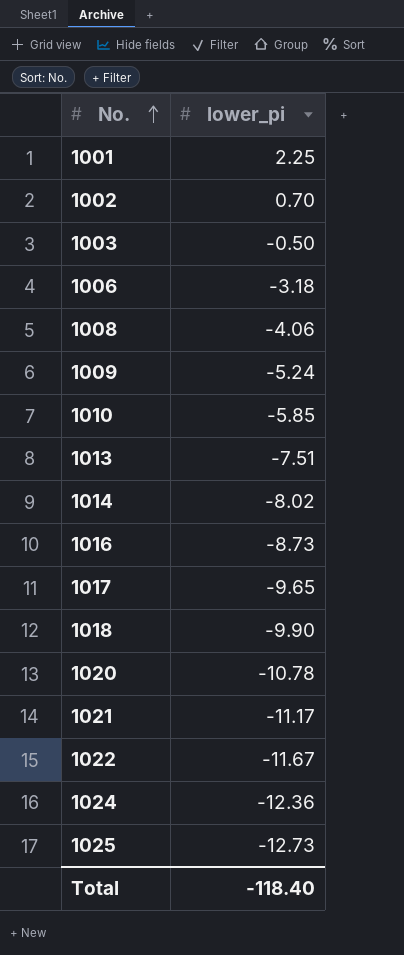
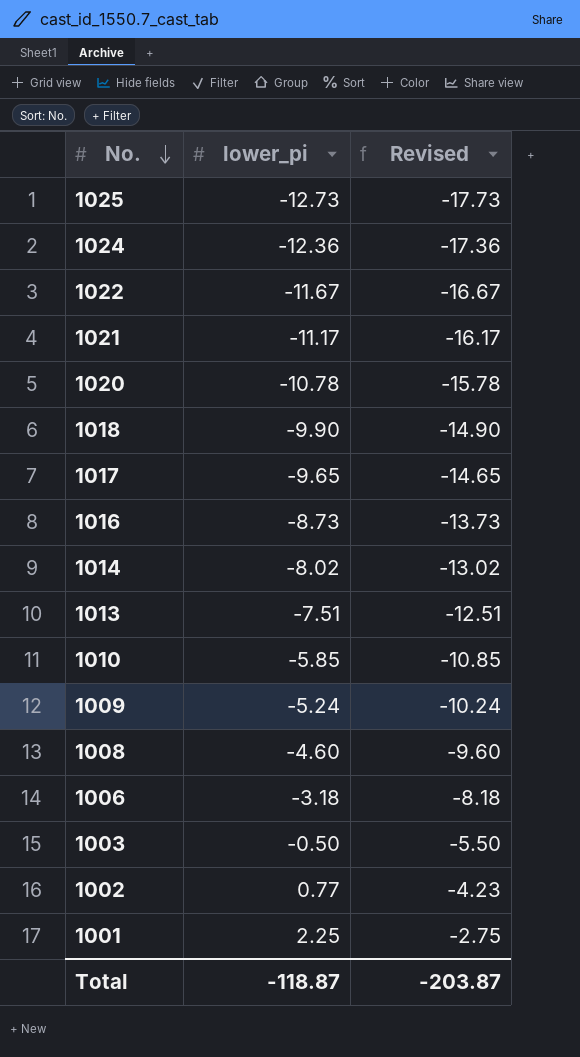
row order: No. ascending -> No. descending
column Revised | formula: none -> [lower_pi] - 5
1008 | lower_pi: -4.06 -> -4.60
1002 | lower_pi: 0.70 -> 0.77
Total | lower_pi: -118.40 -> -118.87

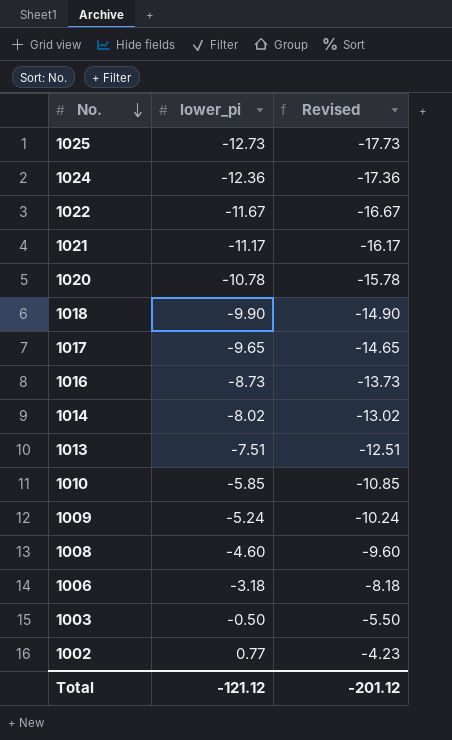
row 1001: 2.25 | -2.75 -> none
Total | lower_pi: -118.87 -> -121.12
Total | Revised: -203.87 -> -201.12

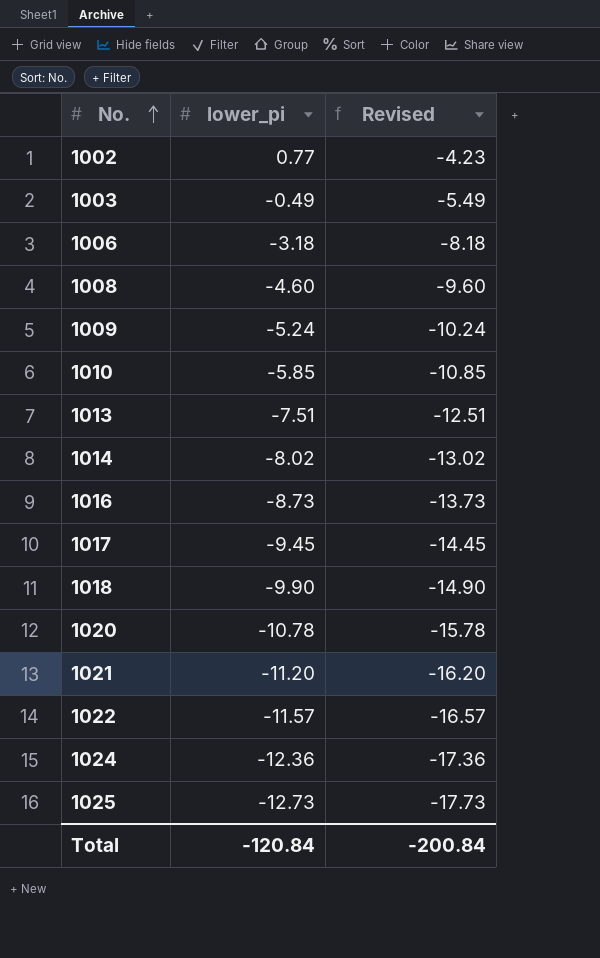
row order: No. descending -> No. ascending
1003 | lower_pi: -0.50 -> -0.49
1003 | Revised: -5.50 -> -5.49
1017 | lower_pi: -9.65 -> -9.45
1017 | Revised: -14.65 -> -14.45
1021 | lower_pi: -11.17 -> -11.20
1021 | Revised: -16.17 -> -16.20
1022 | lower_pi: -11.67 -> -11.57
1022 | Revised: -16.67 -> -16.57
Total | lower_pi: -121.12 -> -120.84
Total | Revised: -201.12 -> -200.84

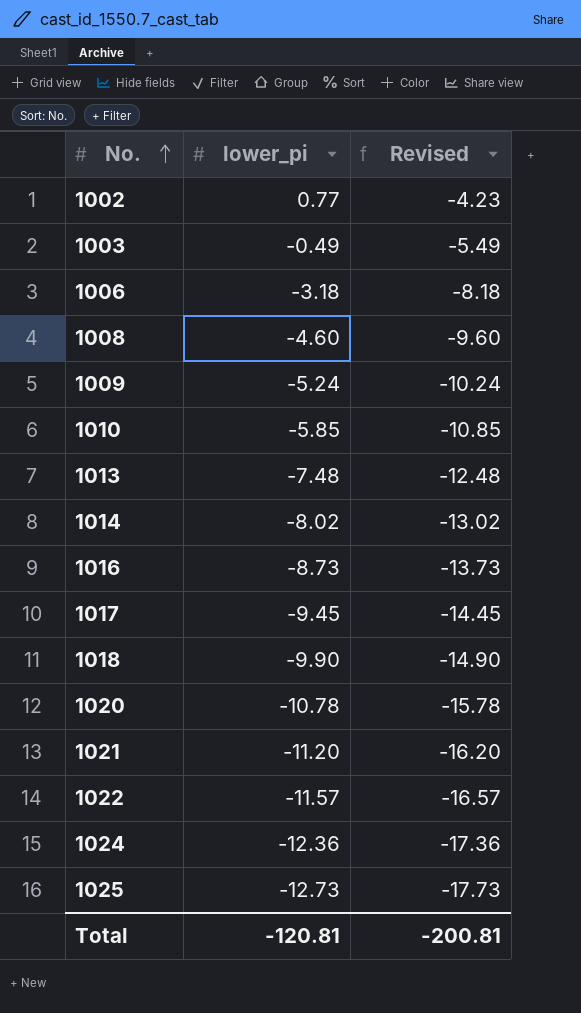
1013 | lower_pi: -7.51 -> -7.48
1013 | Revised: -12.51 -> -12.48
Total | lower_pi: -120.84 -> -120.81
Total | Revised: -200.84 -> -200.81

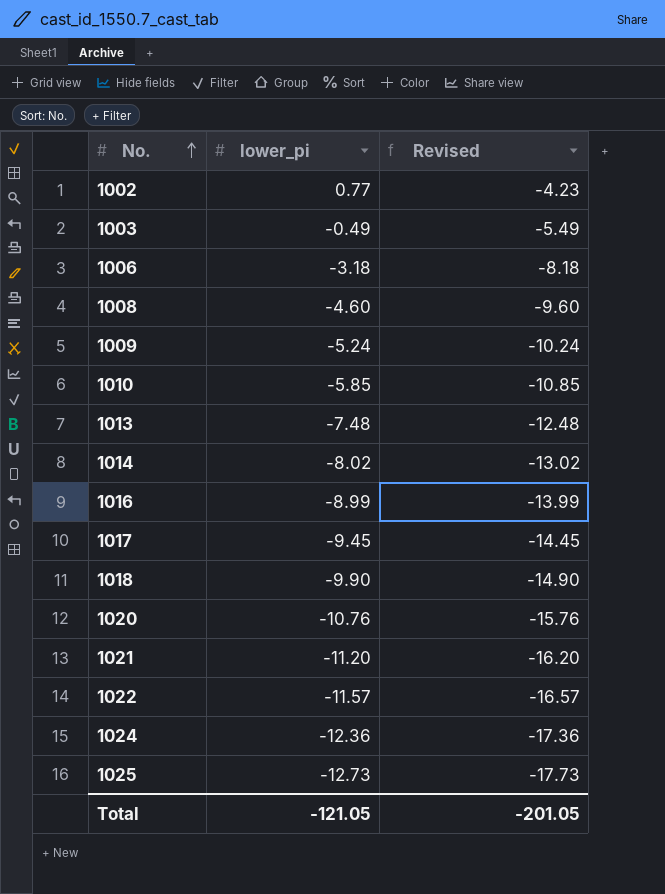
1016 | lower_pi: -8.73 -> -8.99
1016 | Revised: -13.73 -> -13.99
1020 | lower_pi: -10.78 -> -10.76
1020 | Revised: -15.78 -> -15.76
Total | lower_pi: -120.81 -> -121.05
Total | Revised: -200.81 -> -201.05

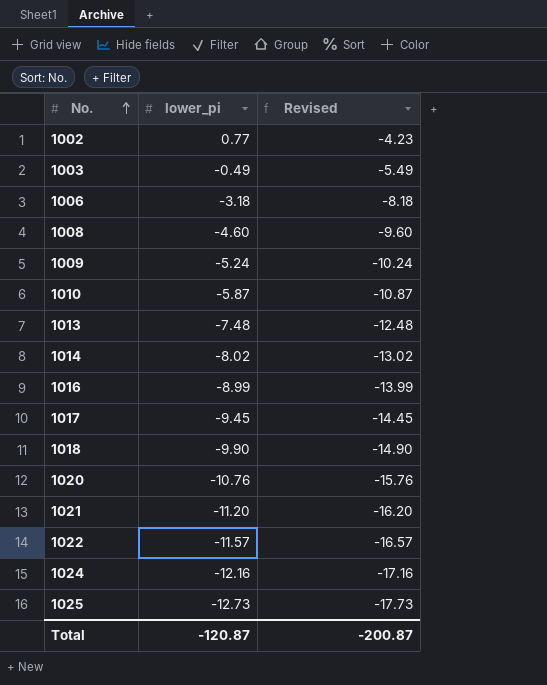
1010 | lower_pi: -5.85 -> -5.87
1010 | Revised: -10.85 -> -10.87
1024 | lower_pi: -12.36 -> -12.16
1024 | Revised: -17.36 -> -17.16
Total | lower_pi: -121.05 -> -120.87
Total | Revised: -201.05 -> -200.87

